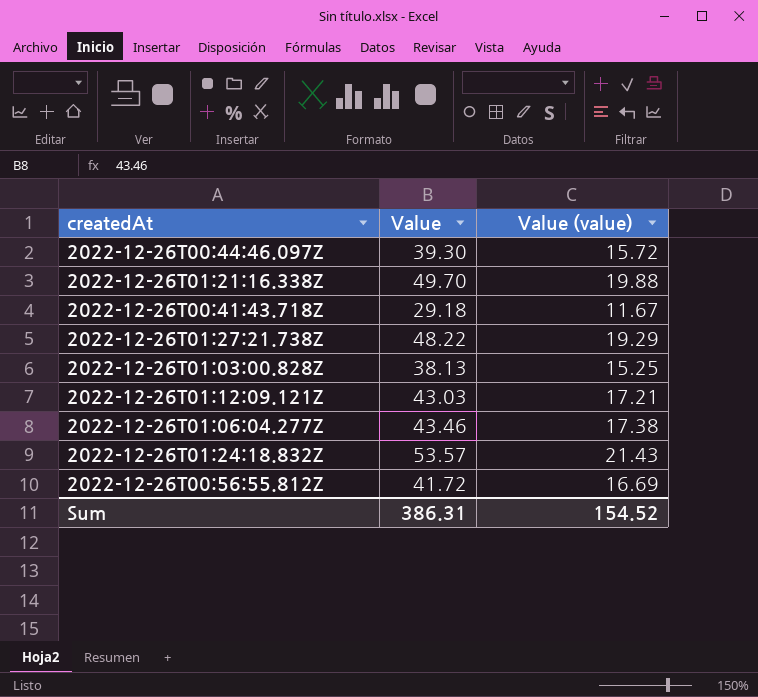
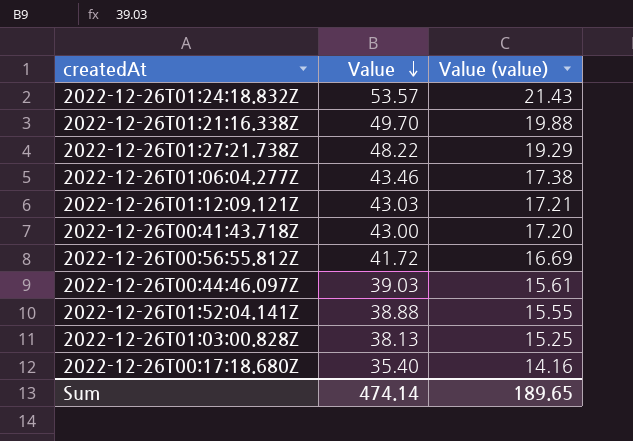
row order: none -> Value descending
2022-12-26T00:41:43.718Z | Value: 29.18 -> 43.00
2022-12-26T00:41:43.718Z | Value (value): 11.67 -> 17.20
2022-12-26T00:44:46.097Z | Value: 39.30 -> 39.03
2022-12-26T00:44:46.097Z | Value (value): 15.72 -> 15.61
row 2022-12-26T01:52:04.141Z: none -> 38.88 | 15.55
row 2022-12-26T00:17:18.680Z: none -> 35.40 | 14.16
Sum | Value: 386.31 -> 474.14
Sum | Value (value): 154.52 -> 189.65

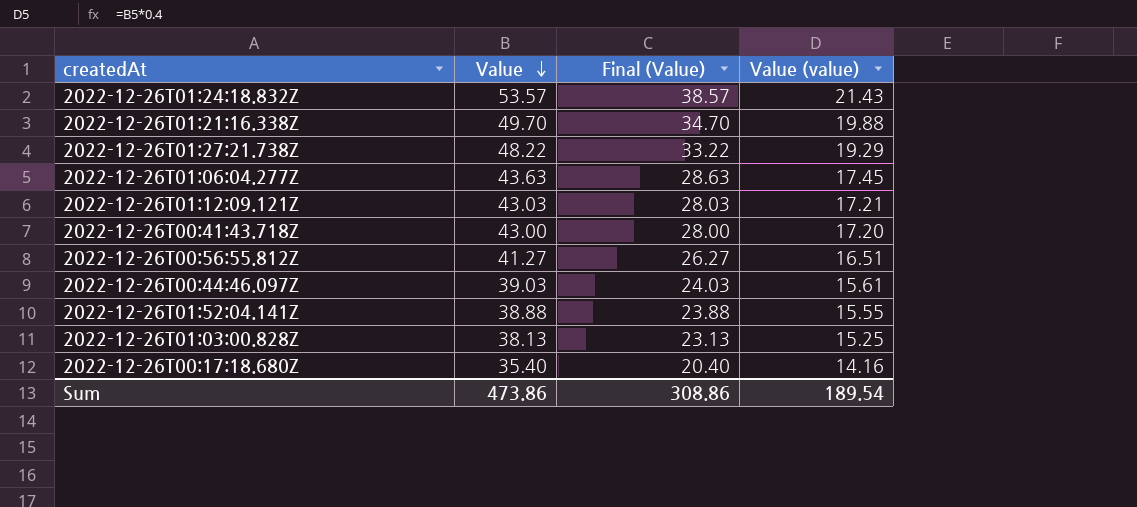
column Final (Value) | formula: none -> [Value] - 15
2022-12-26T01:06:04.277Z | Value: 43.46 -> 43.63
2022-12-26T01:06:04.277Z | Value (value): 17.38 -> 17.45
2022-12-26T00:56:55.812Z | Value: 41.72 -> 41.27
2022-12-26T00:56:55.812Z | Value (value): 16.69 -> 16.51
Sum | Value: 474.14 -> 473.86
Sum | Value (value): 189.65 -> 189.54

